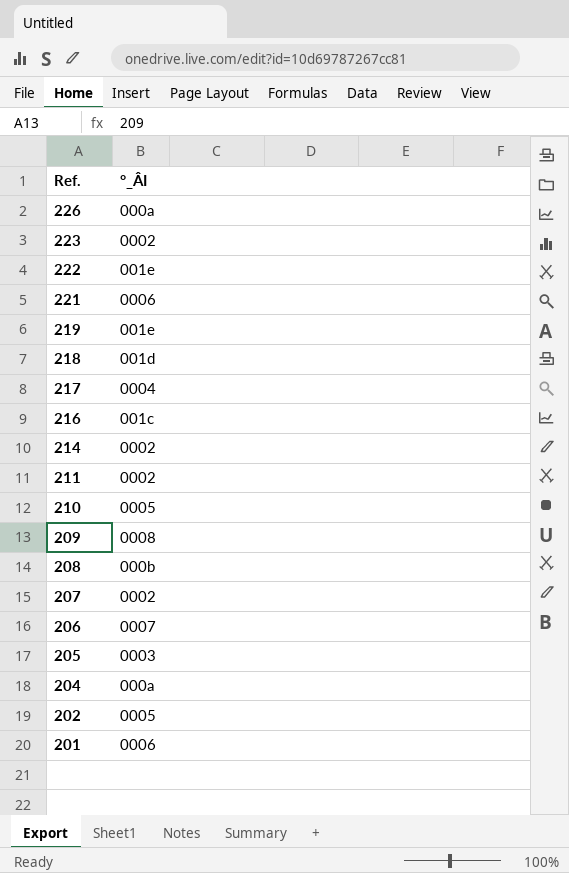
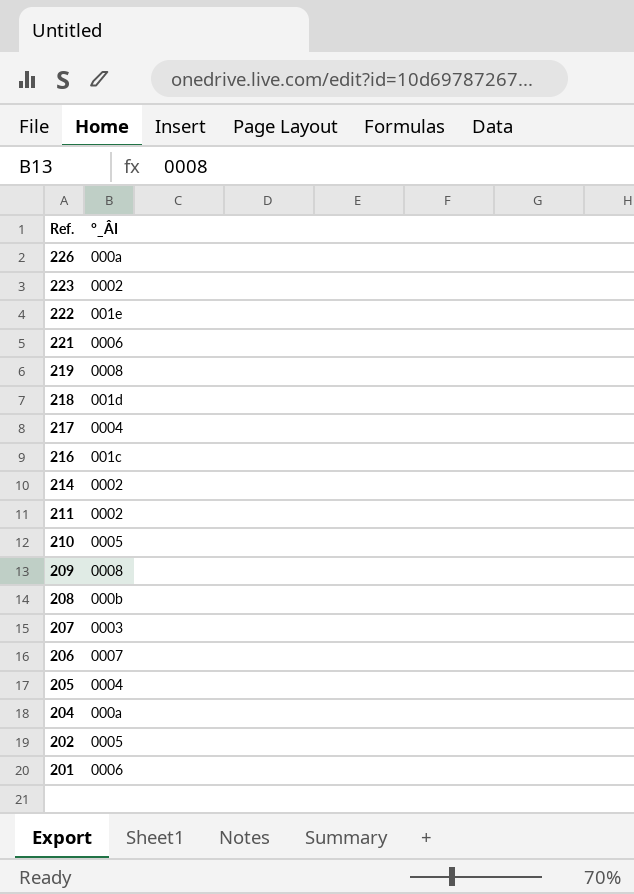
219 | °_ÂI: 001e -> 0008
207 | °_ÂI: 0002 -> 0003
205 | °_ÂI: 0003 -> 0004

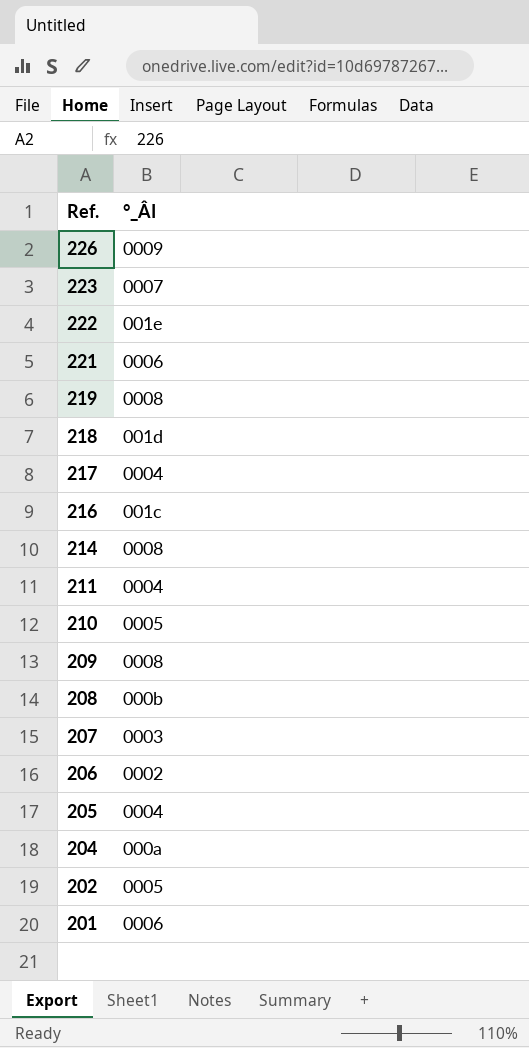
226 | °_ÂI: 000a -> 0009
223 | °_ÂI: 0002 -> 0007
214 | °_ÂI: 0002 -> 0008
211 | °_ÂI: 0002 -> 0004
206 | °_ÂI: 0007 -> 0002

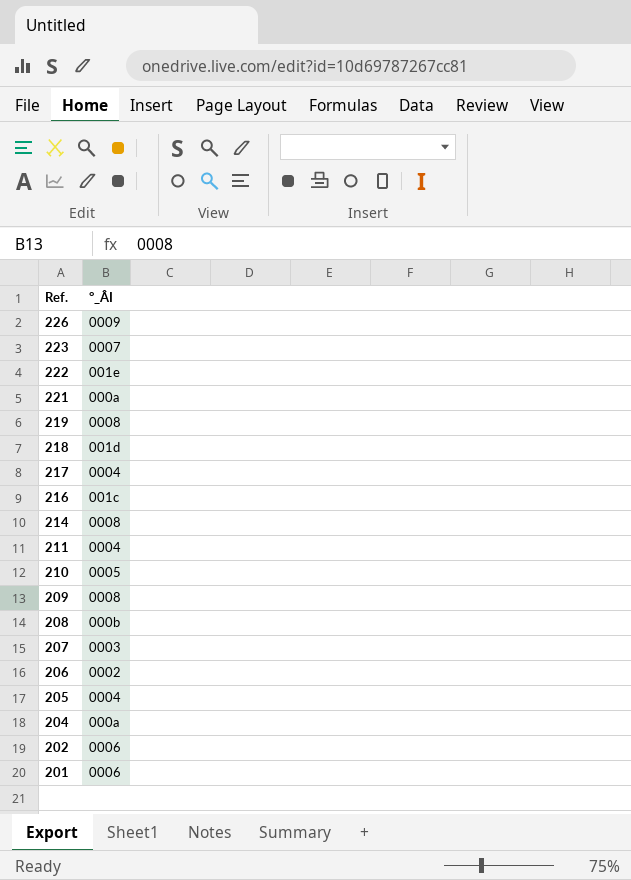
221 | °_ÂI: 0006 -> 000a
202 | °_ÂI: 0005 -> 0006

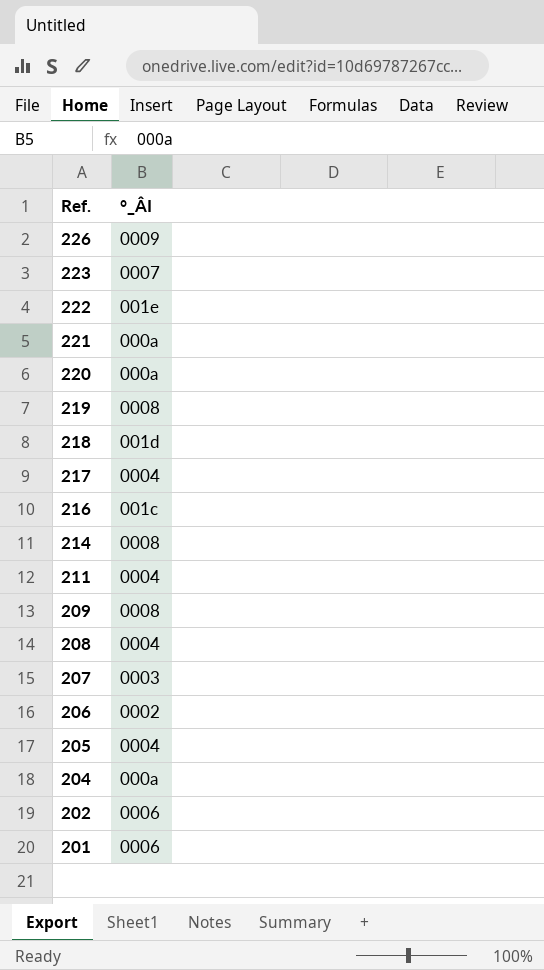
row 210: 0005 -> none
row 220: none -> 000a
208 | °_ÂI: 000b -> 0004

